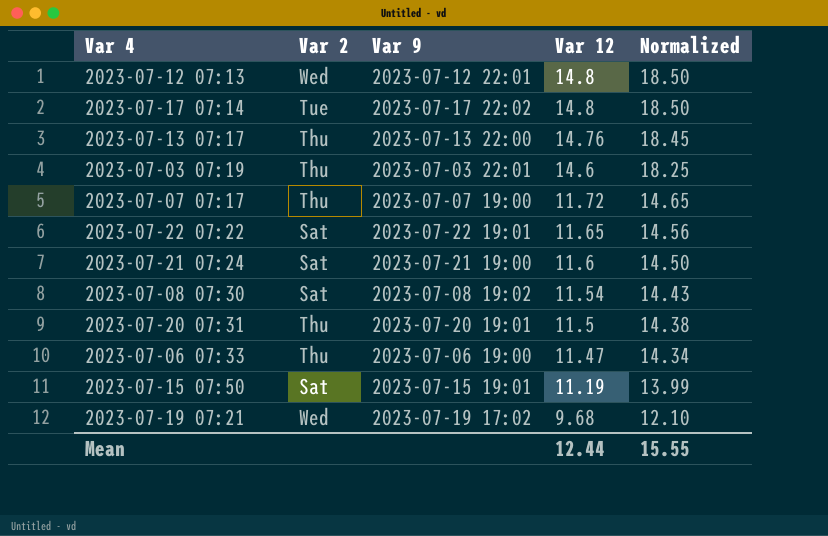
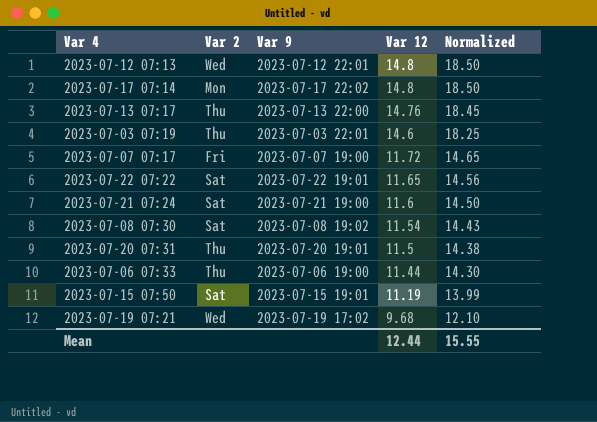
2023-07-17 07:14 | Var 2: Tue -> Mon
2023-07-07 07:17 | Var 2: Thu -> Fri
2023-07-06 07:33 | Var 12: 11.47 -> 11.44
2023-07-06 07:33 | Normalized: 14.34 -> 14.30

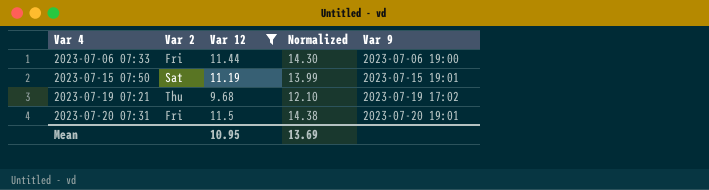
filter: none -> Var 12 <= 11.5
row order: Var 12 descending -> Var 4 ascending
column Var 9 | position: 3 -> 5
2023-07-06 07:33 | Var 2: Thu -> Fri
2023-07-19 07:21 | Var 2: Wed -> Thu
2023-07-20 07:31 | Var 2: Thu -> Fri
Mean | Var 12: 12.44 -> 10.95
Mean | Normalized: 15.55 -> 13.69

